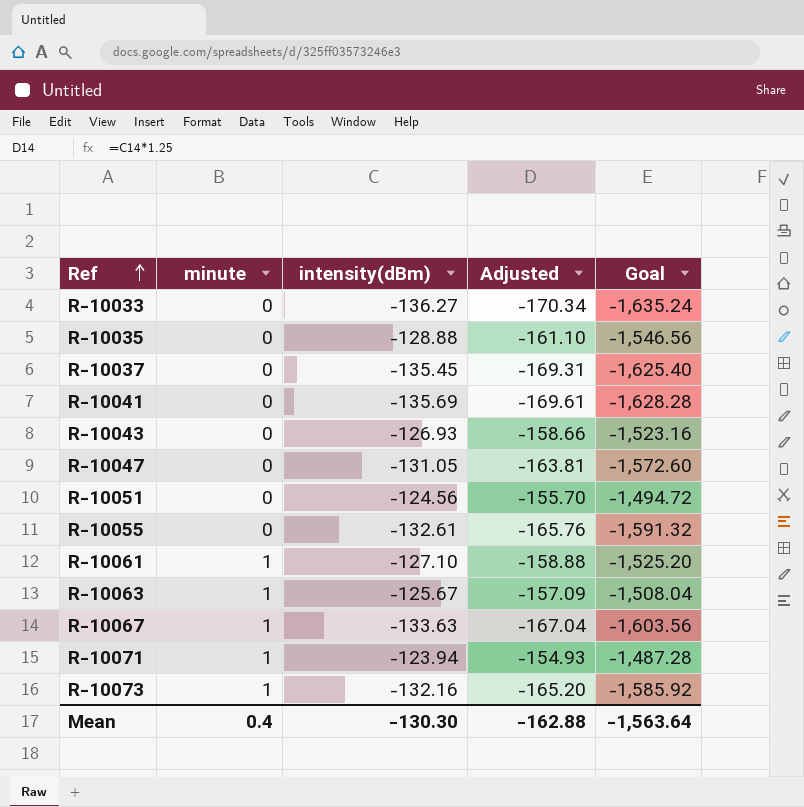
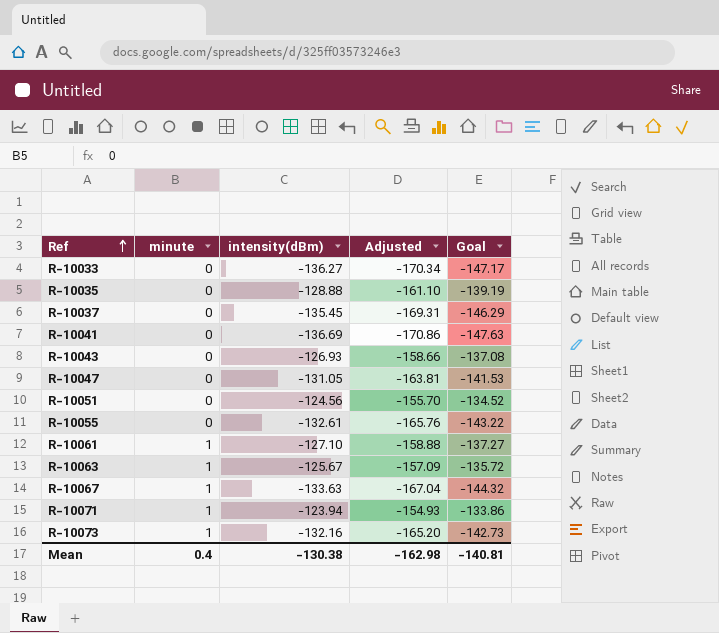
column Goal | formula: [intensity(dBm)] * 12 -> [intensity(dBm)] * 1.08
R-10041 | intensity(dBm): -135.69 -> -136.69
R-10041 | Adjusted: -169.61 -> -170.86
Mean | intensity(dBm): -130.30 -> -130.38
Mean | Adjusted: -162.88 -> -162.98
Mean | Goal: -1,563.64 -> -140.81

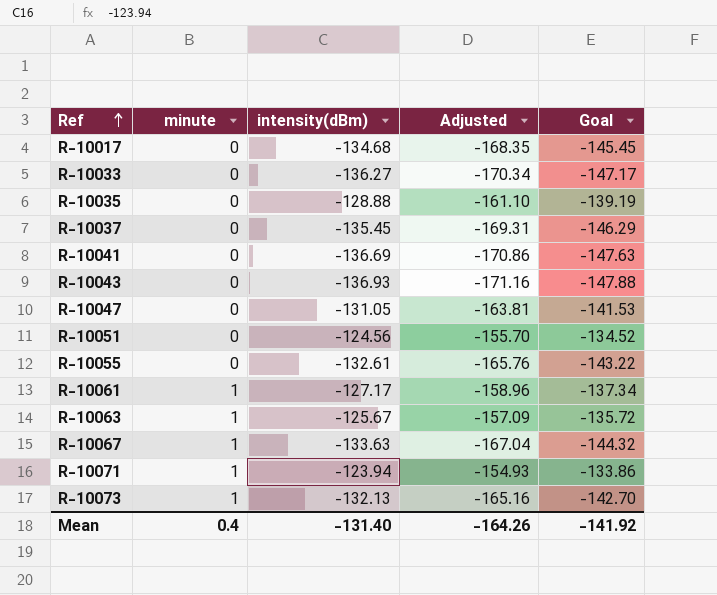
row R-10017: none -> 0 | -134.68 | -168.35 | -145.45
R-10043 | intensity(dBm): -126.93 -> -136.93
R-10043 | Adjusted: -158.66 -> -171.16
R-10043 | Goal: -137.08 -> -147.88
R-10061 | intensity(dBm): -127.10 -> -127.17
R-10061 | Adjusted: -158.88 -> -158.96
R-10061 | Goal: -137.27 -> -137.34
R-10073 | intensity(dBm): -132.16 -> -132.13
R-10073 | Adjusted: -165.20 -> -165.16
R-10073 | Goal: -142.73 -> -142.70
Mean | intensity(dBm): -130.38 -> -131.40
Mean | Adjusted: -162.98 -> -164.26
Mean | Goal: -140.81 -> -141.92

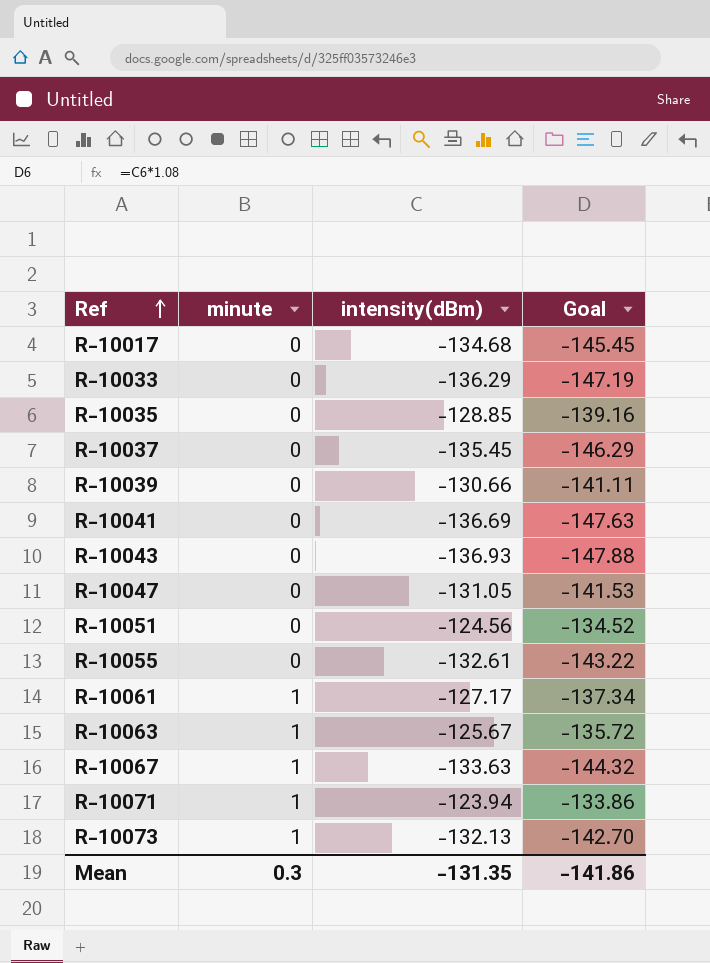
column Adjusted | formula: [intensity(dBm)] * 1.25 -> none
R-10033 | intensity(dBm): -136.27 -> -136.29
R-10033 | Goal: -147.17 -> -147.19
R-10035 | intensity(dBm): -128.88 -> -128.85
R-10035 | Goal: -139.19 -> -139.16
row R-10039: none -> 0 | -130.66 | -141.11
Mean | minute: 0.4 -> 0.3
Mean | intensity(dBm): -131.40 -> -131.35
Mean | Goal: -141.92 -> -141.86

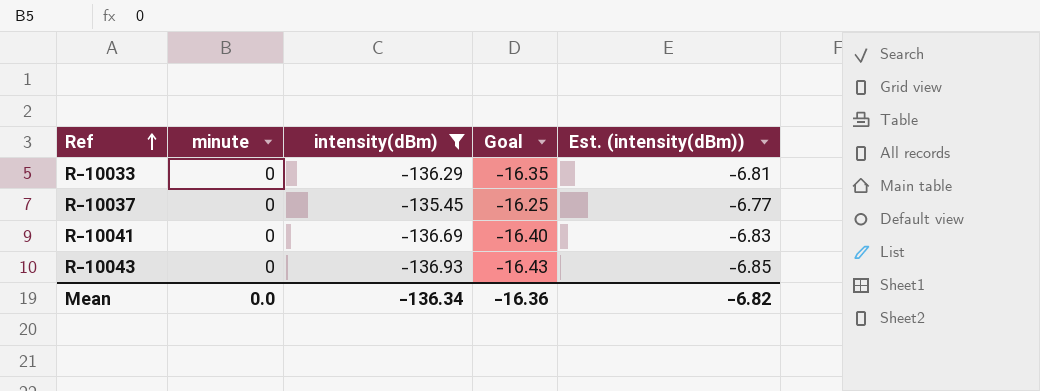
filter: none -> intensity(dBm) <= -135.45
column Goal | formula: [intensity(dBm)] * 1.08 -> [intensity(dBm)] * 0.12
column Est. (intensity(dBm)) | formula: none -> [intensity(dBm)] * 0.05
Mean | minute: 0.3 -> 0.0
Mean | intensity(dBm): -131.35 -> -136.34
Mean | Goal: -141.86 -> -16.36

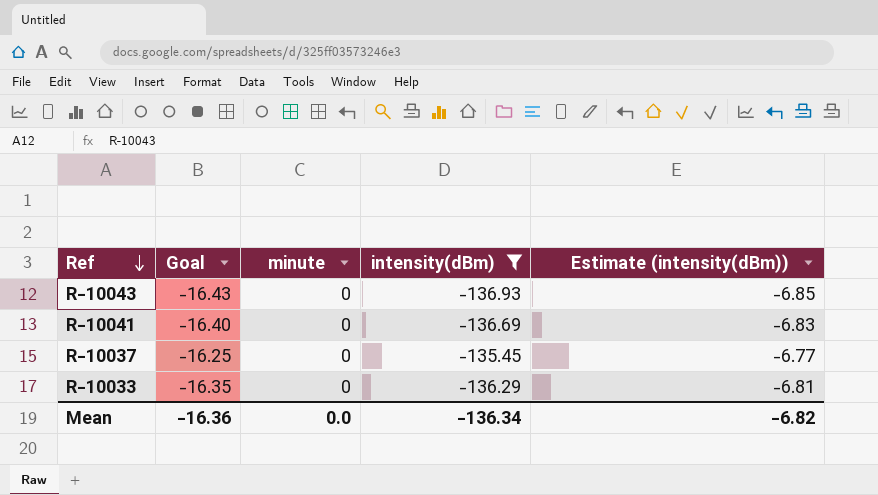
row order: Ref ascending -> Ref descending
column Goal | position: 4 -> 2
column name: Est. (intensity(dBm)) -> Estimate (intensity(dBm))

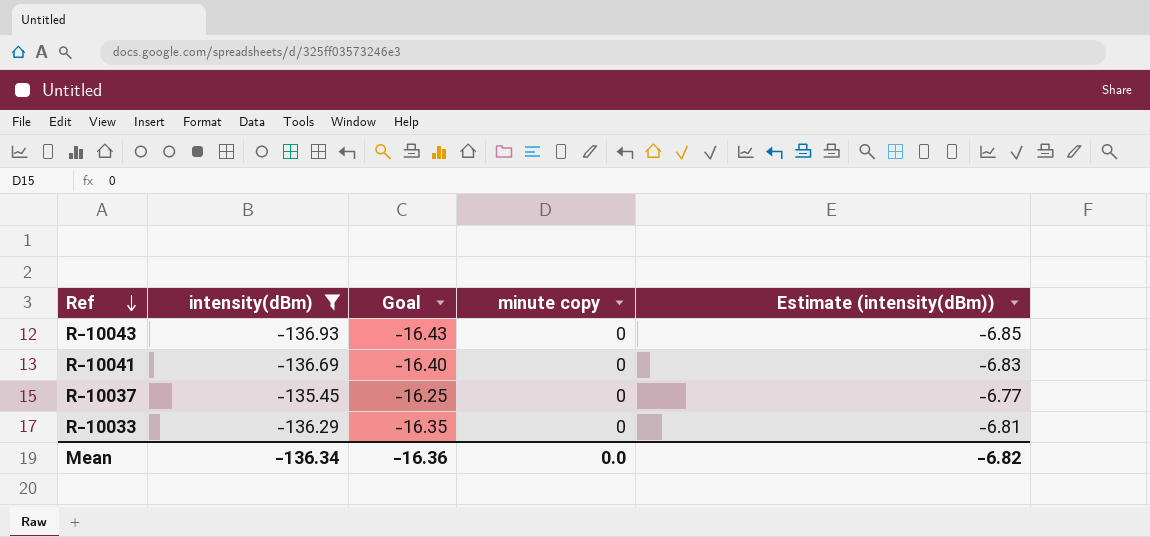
column intensity(dBm) | position: 4 -> 2
column name: minute -> minute copy

